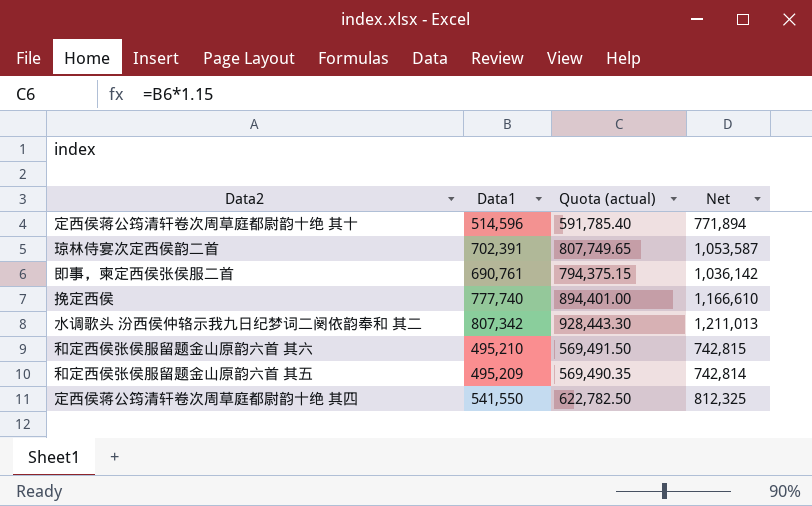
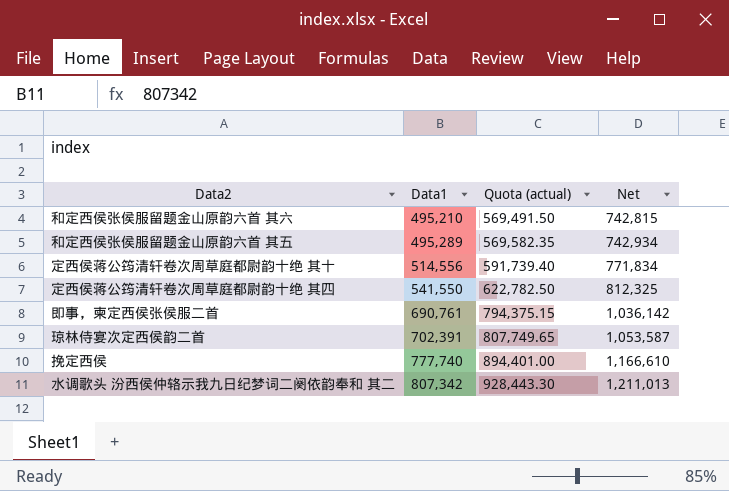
row order: none -> Data1 ascending
和定西侯张侯服留题金山原韵六首 其五 | Data1: 495,209 -> 495,289
和定西侯张侯服留题金山原韵六首 其五 | Quota (actual): 569,490.35 -> 569,582.35
和定西侯张侯服留题金山原韵六首 其五 | Net: 742,814 -> 742,934
定西侯蒋公筠清轩卷次周草庭都尉韵十绝 其十 | Data1: 514,596 -> 514,556
定西侯蒋公筠清轩卷次周草庭都尉韵十绝 其十 | Quota (actual): 591,785.40 -> 591,739.40
定西侯蒋公筠清轩卷次周草庭都尉韵十绝 其十 | Net: 771,894 -> 771,834

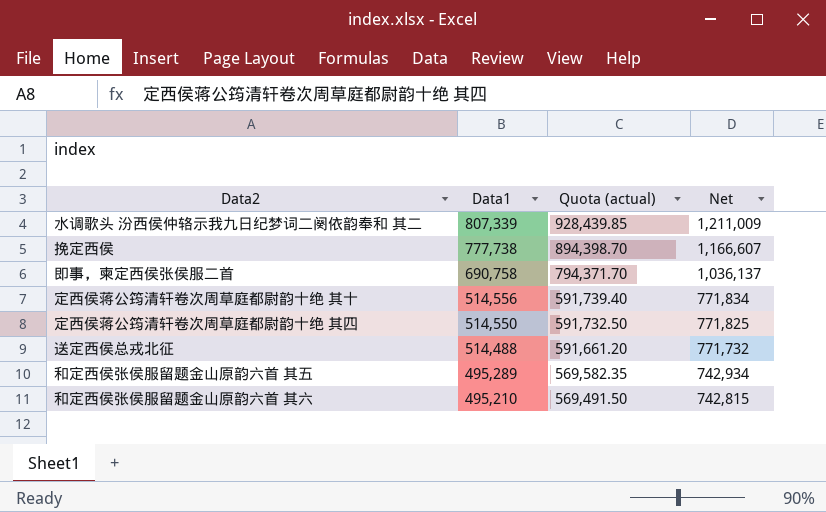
row order: Data1 ascending -> Data1 descending
row 琼林侍宴次定西侯韵二首: 702,391 | 807,749.65 | 1,053,587 -> none
水调歌头 汾西侯仲辂示我九日纪梦词二阕依韵奉和 其二 | Data1: 807,342 -> 807,339
水调歌头 汾西侯仲辂示我九日纪梦词二阕依韵奉和 其二 | Quota (actual): 928,443.30 -> 928,439.85
水调歌头 汾西侯仲辂示我九日纪梦词二阕依韵奉和 其二 | Net: 1,211,013 -> 1,211,009
挽定西侯 | Data1: 777,740 -> 777,738
挽定西侯 | Quota (actual): 894,401.00 -> 894,398.70
挽定西侯 | Net: 1,166,610 -> 1,166,607
即事，柬定西侯张侯服二首 | Data1: 690,761 -> 690,758
即事，柬定西侯张侯服二首 | Quota (actual): 794,375.15 -> 794,371.70
即事，柬定西侯张侯服二首 | Net: 1,036,142 -> 1,036,137
定西侯蒋公筠清轩卷次周草庭都尉韵十绝 其四 | Data1: 541,550 -> 514,550
定西侯蒋公筠清轩卷次周草庭都尉韵十绝 其四 | Quota (actual): 622,782.50 -> 591,732.50
定西侯蒋公筠清轩卷次周草庭都尉韵十绝 其四 | Net: 812,325 -> 771,825
row 送定西侯总戎北征: none -> 514,488 | 591,661.20 | 771,732

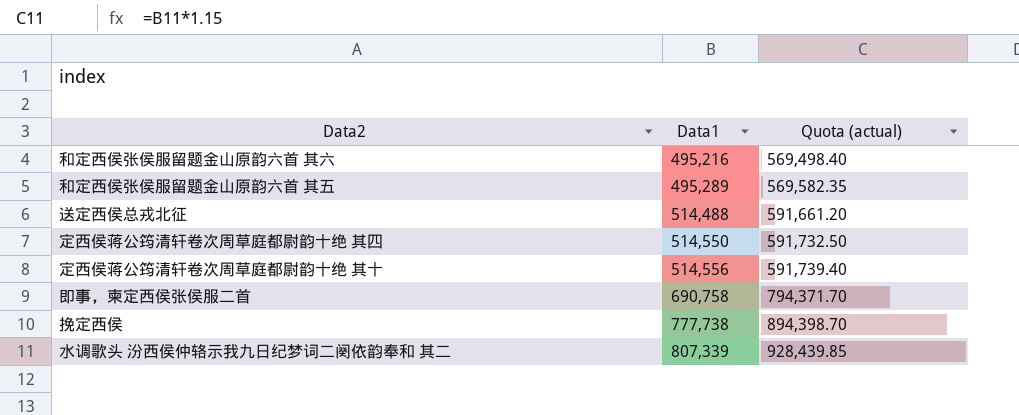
row order: Data1 descending -> Data1 ascending
column Net | formula: [Data1] * 1.5 -> none
和定西侯张侯服留题金山原韵六首 其六 | Data1: 495,210 -> 495,216
和定西侯张侯服留题金山原韵六首 其六 | Quota (actual): 569,491.50 -> 569,498.40

